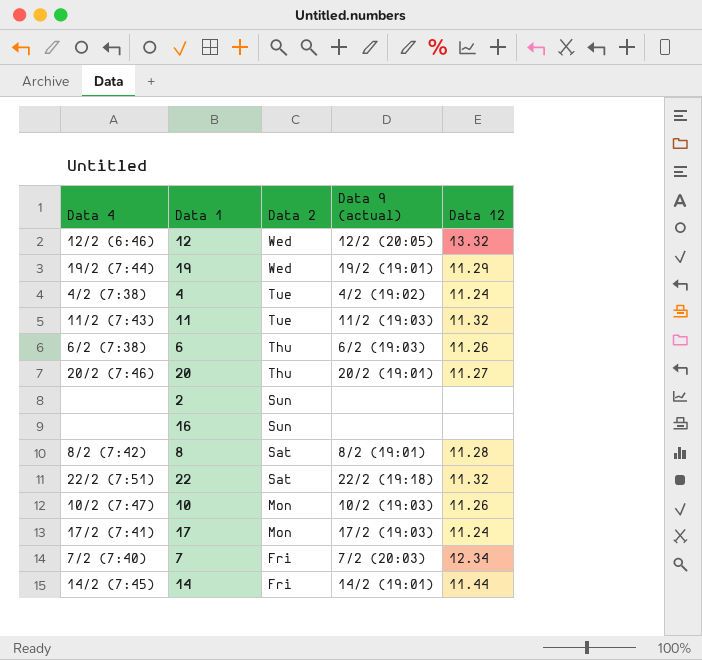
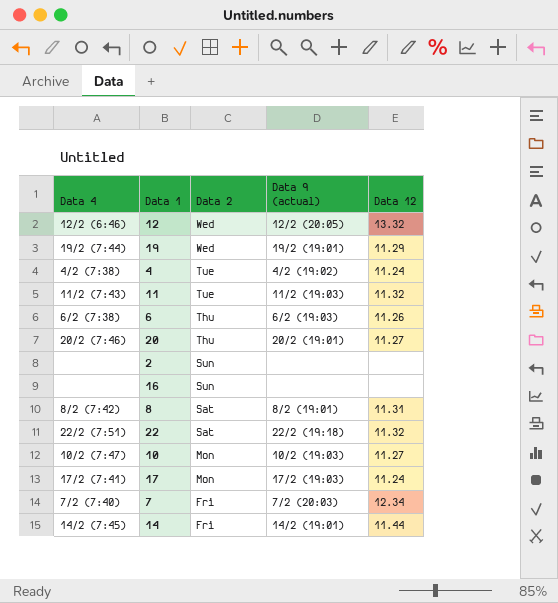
8 | Data 12: 11.28 -> 11.31
10 | Data 12: 11.26 -> 11.27

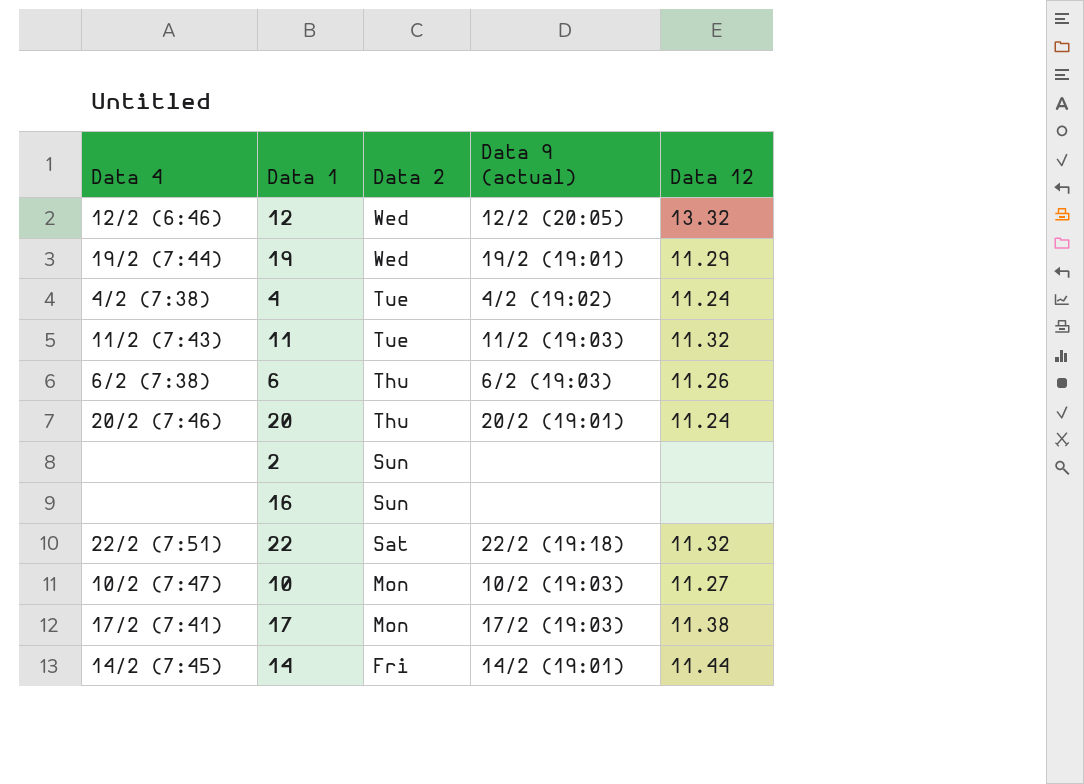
row 8: 8/2 (7:42) | Sat | 8/2 (19:01) | 11.31 -> none
row 7: 7/2 (7:40) | Fri | 7/2 (20:03) | 12.34 -> none
20 | Data 12: 11.27 -> 11.24
17 | Data 12: 11.24 -> 11.38

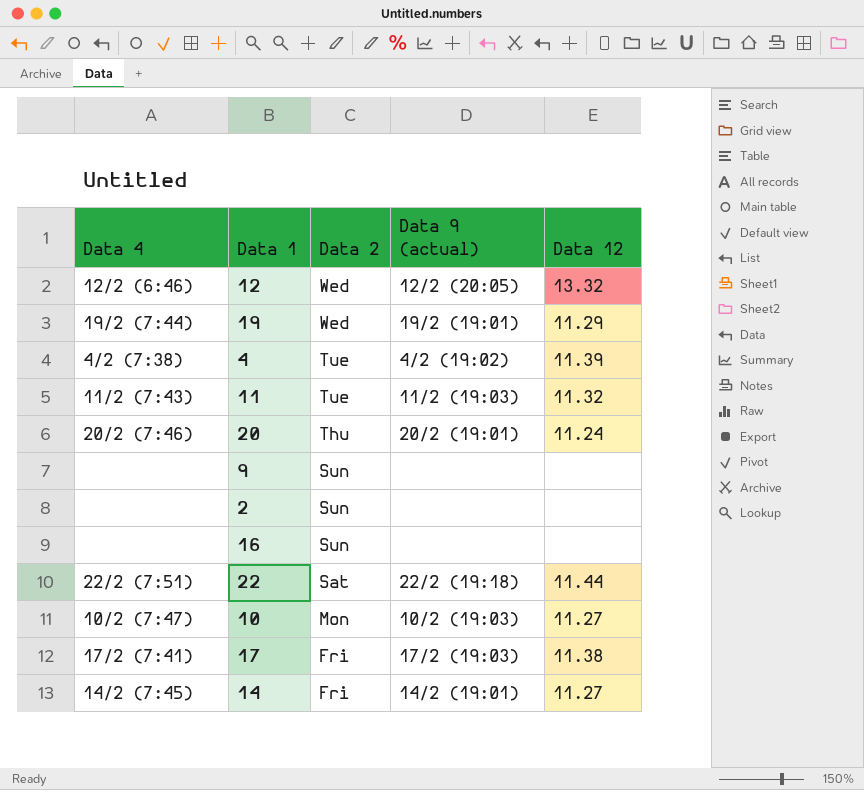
row 6: 6/2 (7:38) | Thu | 6/2 (19:03) | 11.26 -> none
4 | Data 12: 11.24 -> 11.39
row 9: none -> none | Sun | none | none
22 | Data 12: 11.32 -> 11.44
17 | Data 2: Mon -> Fri
14 | Data 12: 11.44 -> 11.27

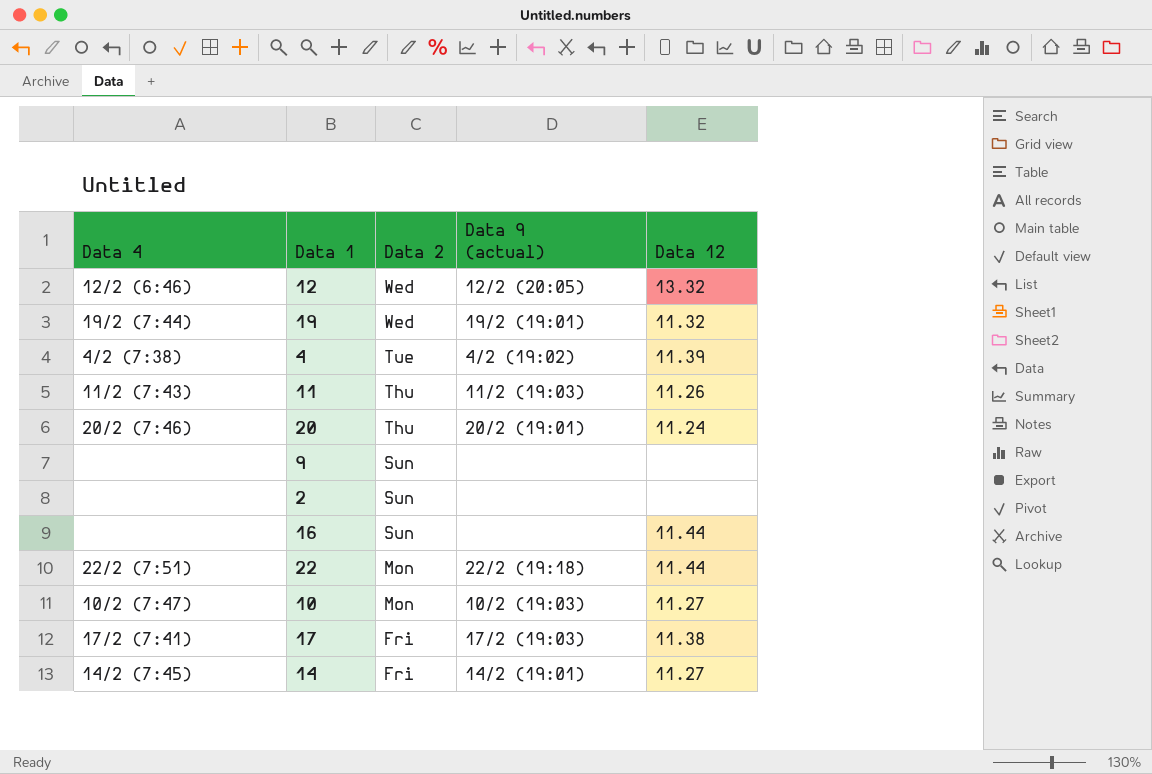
19 | Data 12: 11.29 -> 11.32
11 | Data 2: Tue -> Thu
11 | Data 12: 11.32 -> 11.26
16 | Data 12: none -> 11.44
22 | Data 2: Sat -> Mon

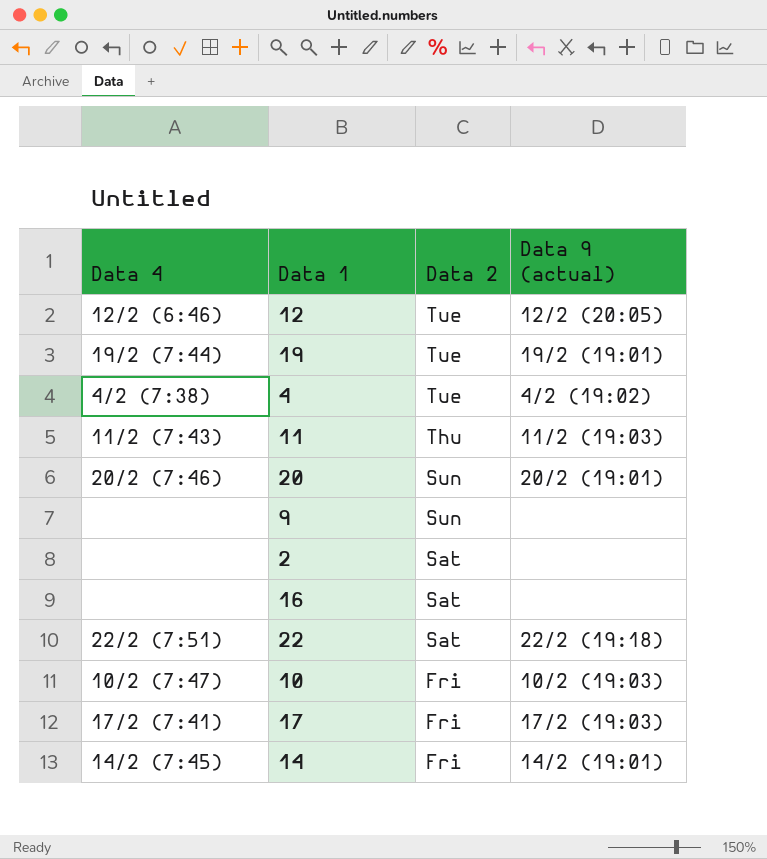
column Data 12 | position: 5 -> none
12 | Data 2: Wed -> Tue
19 | Data 2: Wed -> Tue
20 | Data 2: Thu -> Sun
2 | Data 2: Sun -> Sat
16 | Data 2: Sun -> Sat
22 | Data 2: Mon -> Sat
10 | Data 2: Mon -> Fri

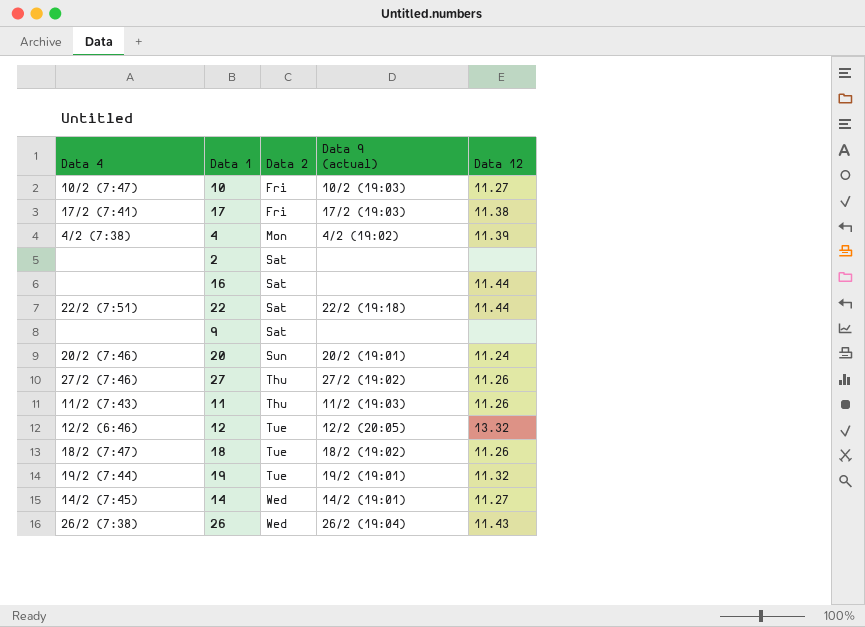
row order: Data 2 descending -> Data 2 ascending
column Data 12 | position: none -> 5
4 | Data 2: Tue -> Mon
9 | Data 2: Sun -> Sat
row 27: none -> 27/2 (7:46) | Thu | 27/2 (19:02) | 11.26
row 18: none -> 18/2 (7:47) | Tue | 18/2 (19:02) | 11.26
14 | Data 2: Fri -> Wed
row 26: none -> 26/2 (7:38) | Wed | 26/2 (19:04) | 11.43

